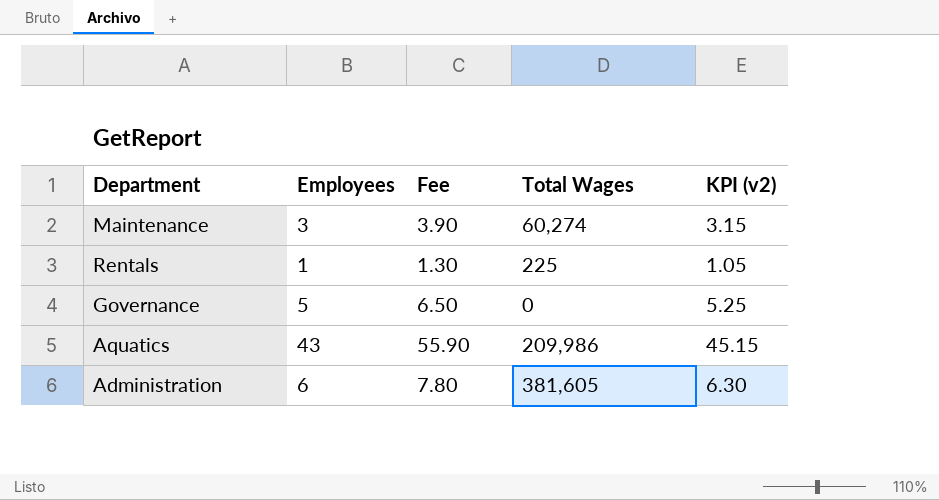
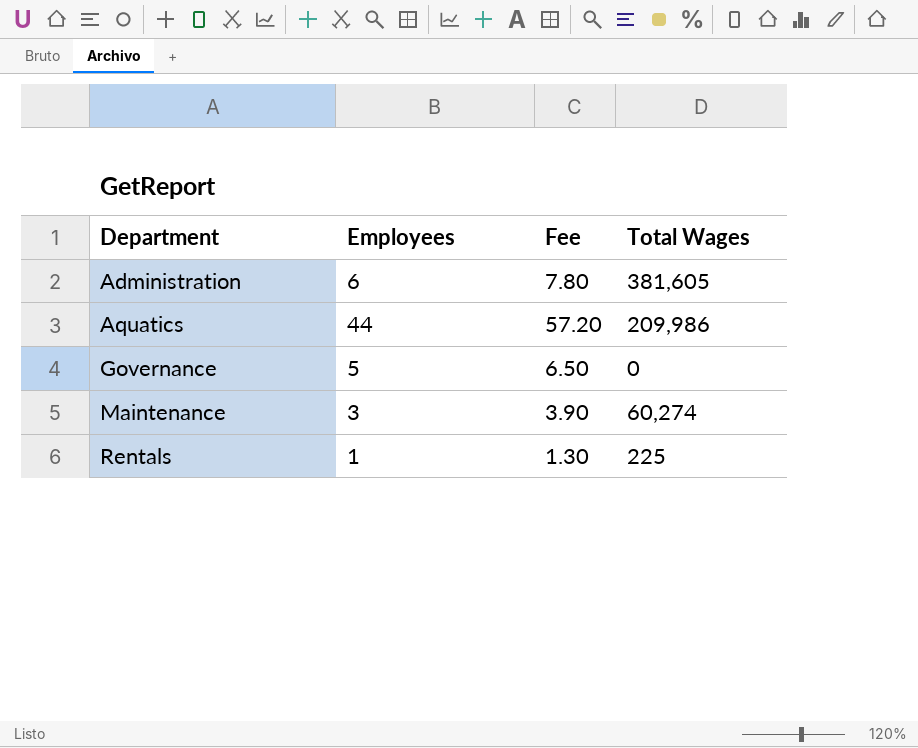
row order: none -> Department ascending
column KPI (v2) | formula: [Employees] * 1.05 -> none
Aquatics | Employees: 43 -> 44
Aquatics | Fee: 55.90 -> 57.20

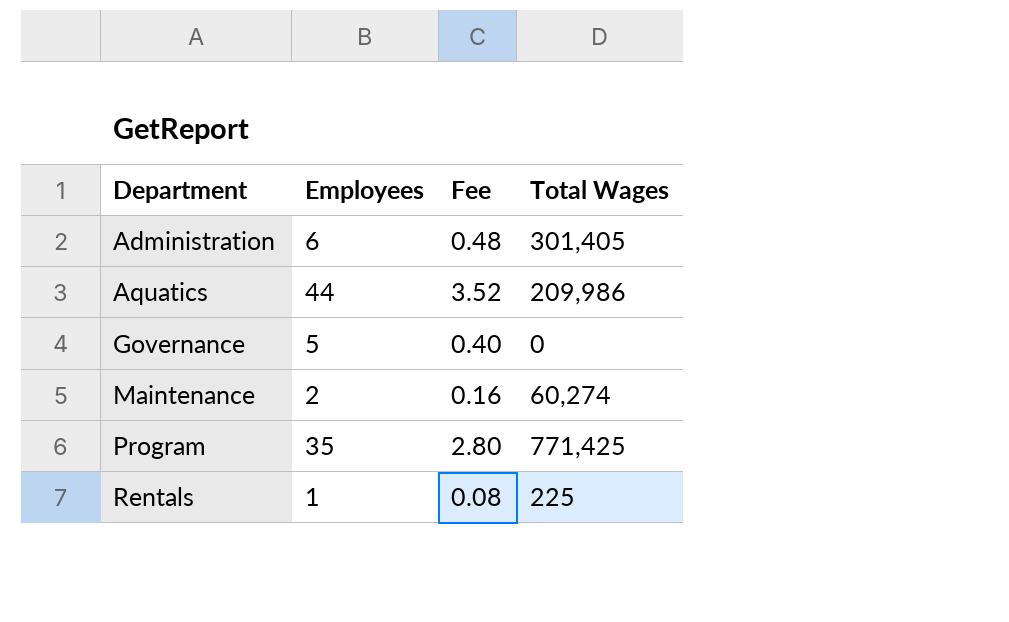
column Fee | formula: [Employees] * 1.3 -> [Employees] * 0.08
Administration | Total Wages: 381,605 -> 301,405
Maintenance | Employees: 3 -> 2
row Program: none -> 35 | 2.80 | 771,425

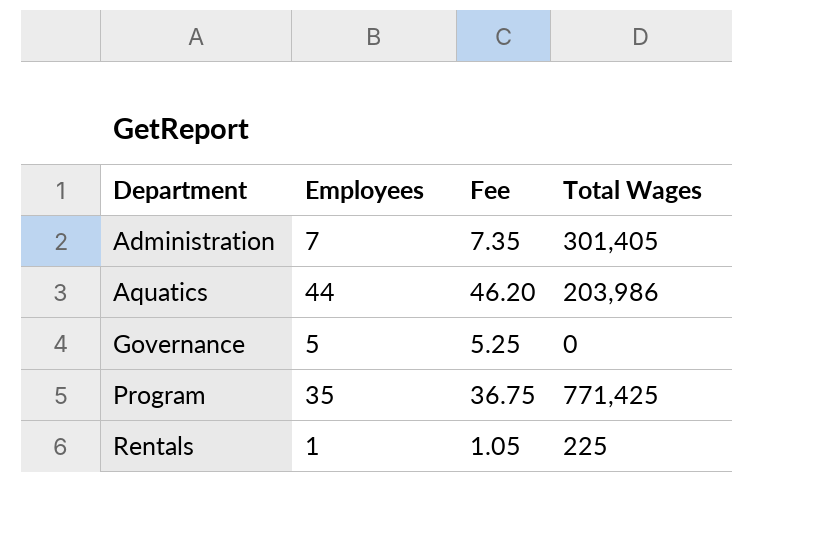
column Fee | formula: [Employees] * 0.08 -> [Employees] * 1.05
row Maintenance: 2 | 0.16 | 60,274 -> none
Administration | Employees: 6 -> 7
Aquatics | Total Wages: 209,986 -> 203,986

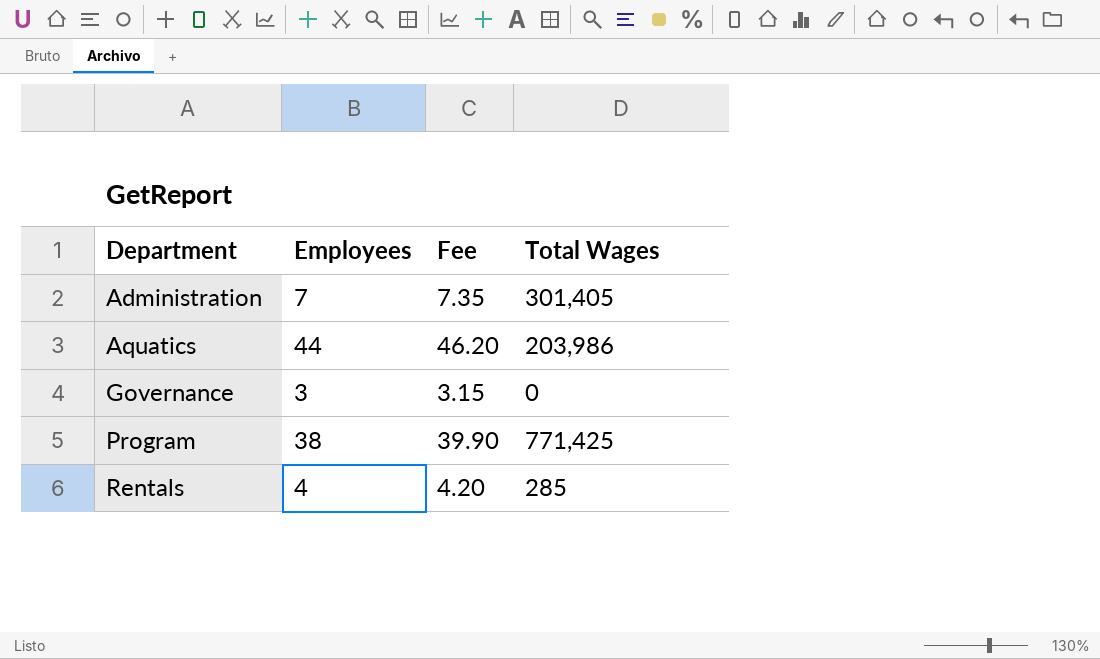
Governance | Employees: 5 -> 3
Governance | Fee: 5.25 -> 3.15
Program | Employees: 35 -> 38
Program | Fee: 36.75 -> 39.90
Rentals | Employees: 1 -> 4
Rentals | Fee: 1.05 -> 4.20
Rentals | Total Wages: 225 -> 285

